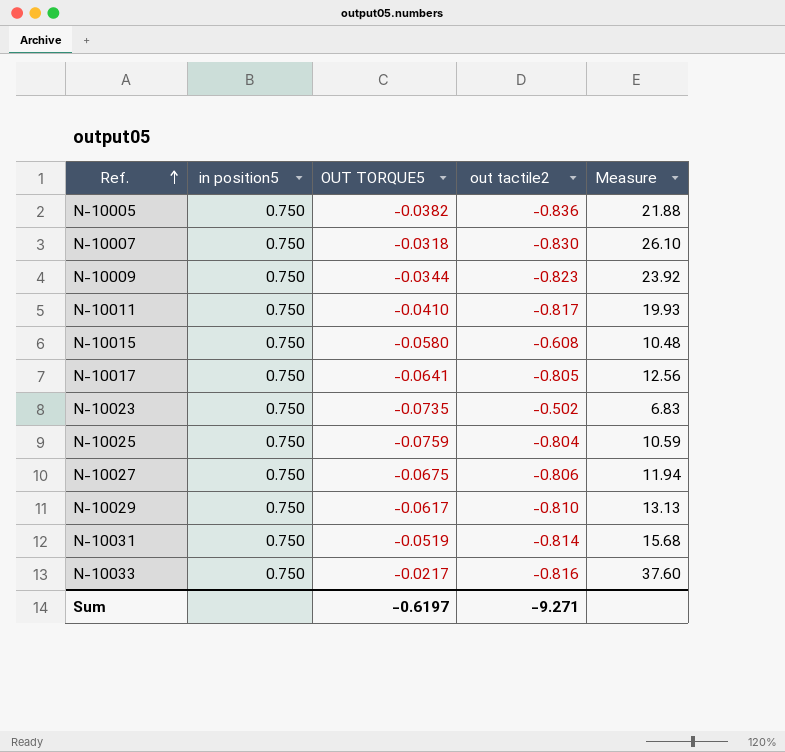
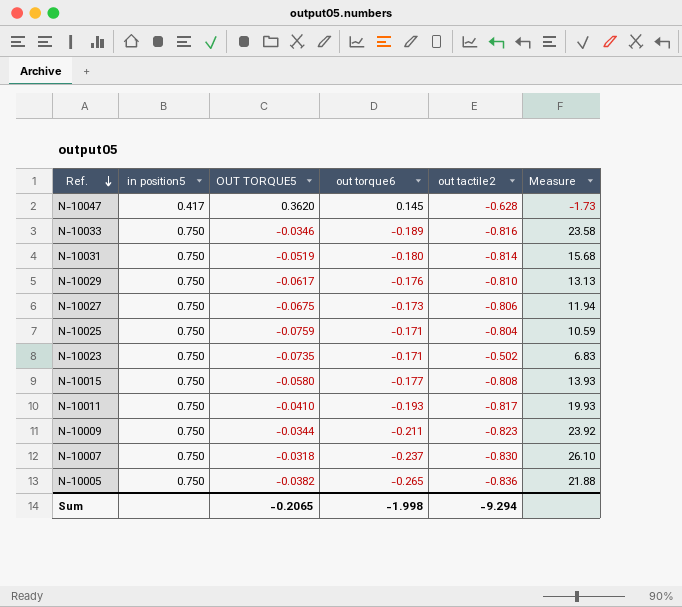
row order: Ref. ascending -> Ref. descending
column out torque6 | position: none -> 4
row N-10017: 0.750 | -0.0641 | -0.805 | 12.56 -> none
row N-10047: none -> 0.417 | 0.3620 | 0.145 | -0.628 | -1.73
N-10033 | OUT TORQUE5: -0.0217 -> -0.0346
N-10033 | Measure: 37.60 -> 23.58
N-10015 | out tactile2: -0.608 -> -0.808
N-10015 | Measure: 10.48 -> 13.93
Sum | OUT TORQUE5: -0.6197 -> -0.2065
Sum | out tactile2: -9.271 -> -9.294

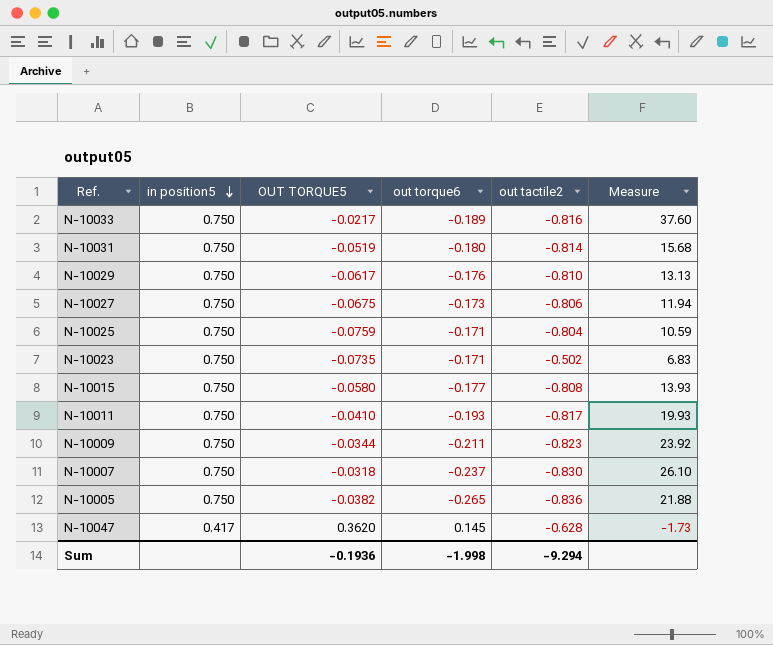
row order: Ref. descending -> in position5 descending
N-10033 | OUT TORQUE5: -0.0346 -> -0.0217
N-10033 | Measure: 23.58 -> 37.60
Sum | OUT TORQUE5: -0.2065 -> -0.1936

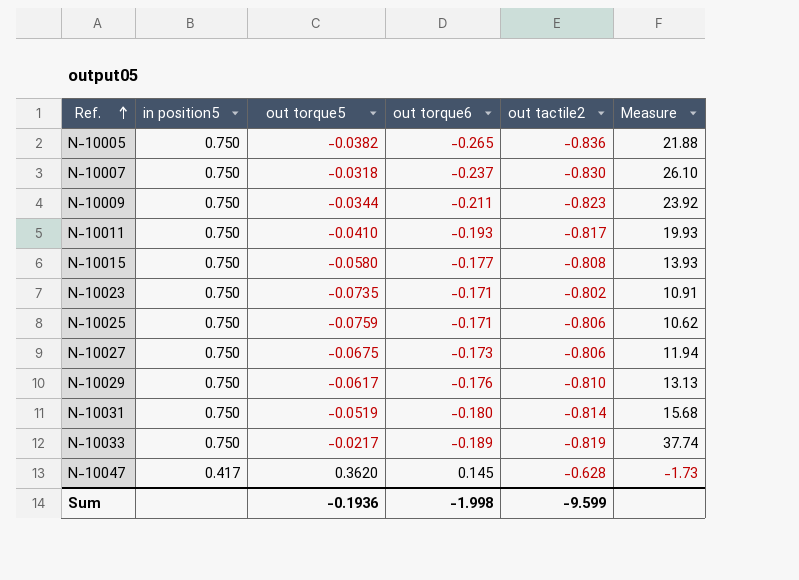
row order: in position5 descending -> Ref. ascending
column name: OUT TORQUE5 -> out torque5
N-10023 | out tactile2: -0.502 -> -0.802
N-10023 | Measure: 6.83 -> 10.91
N-10025 | out tactile2: -0.804 -> -0.806
N-10025 | Measure: 10.59 -> 10.62
N-10033 | out tactile2: -0.816 -> -0.819
N-10033 | Measure: 37.60 -> 37.74
Sum | out tactile2: -9.294 -> -9.599

